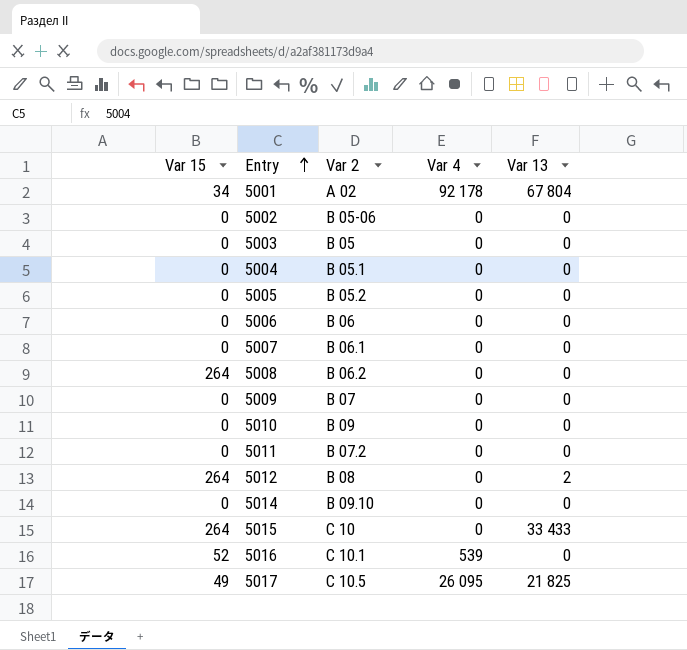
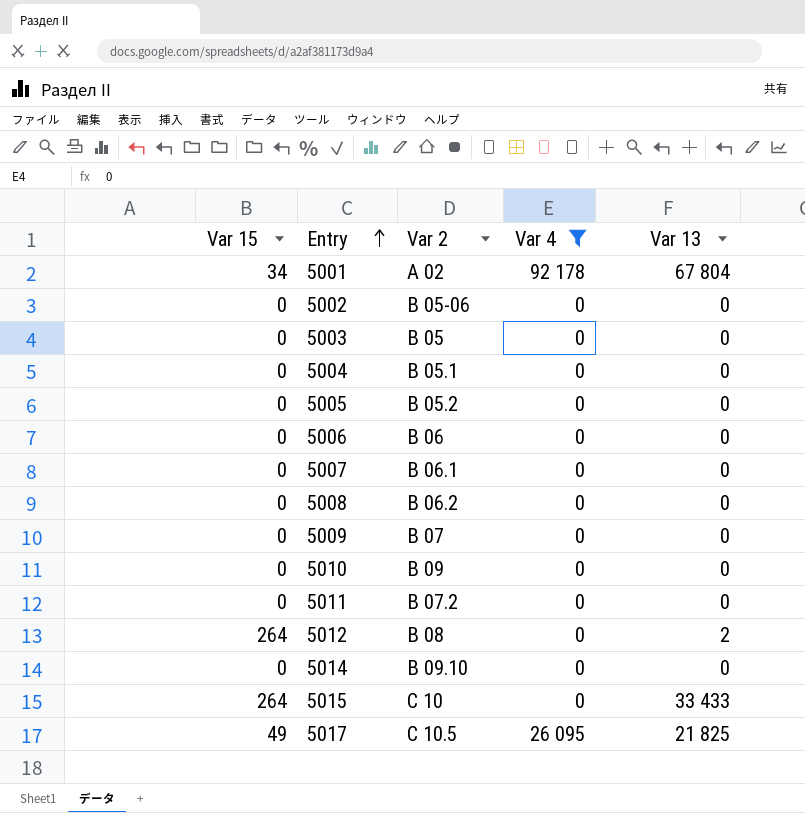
filter: none -> Var 4 != 539
5008 | Var 15: 264 -> 0

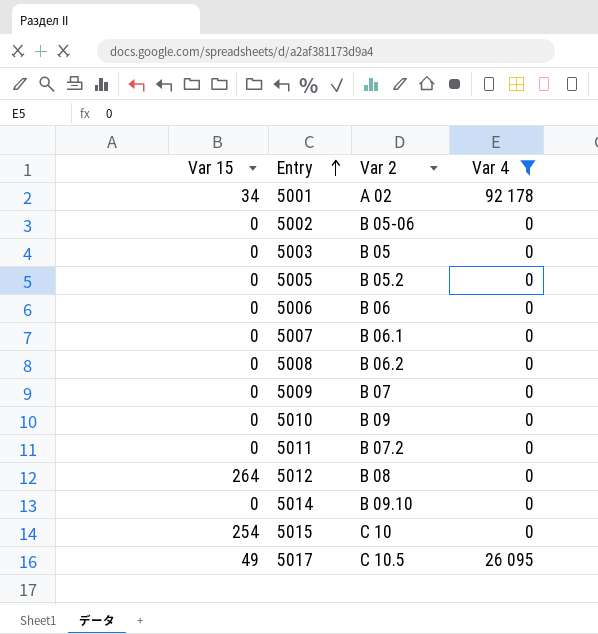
column Var 13 | position: 5 -> none
row 5004: 0 | B 05.1 | 0 | 0 -> none
5015 | Var 15: 264 -> 254

